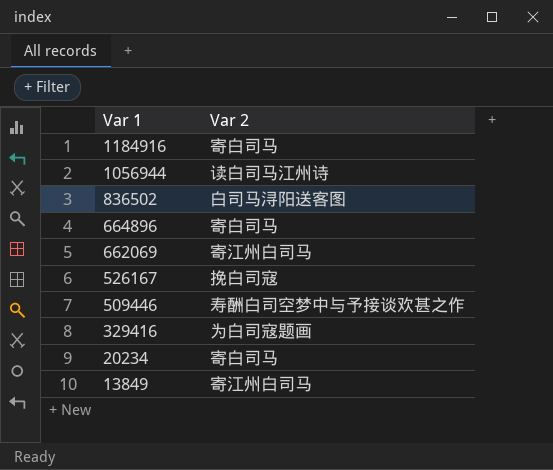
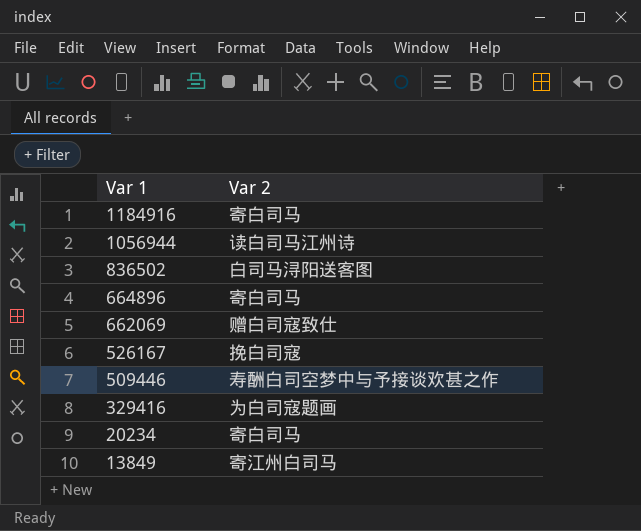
662069 | Var 2: 寄江州白司马 -> 赠白司寇致仕

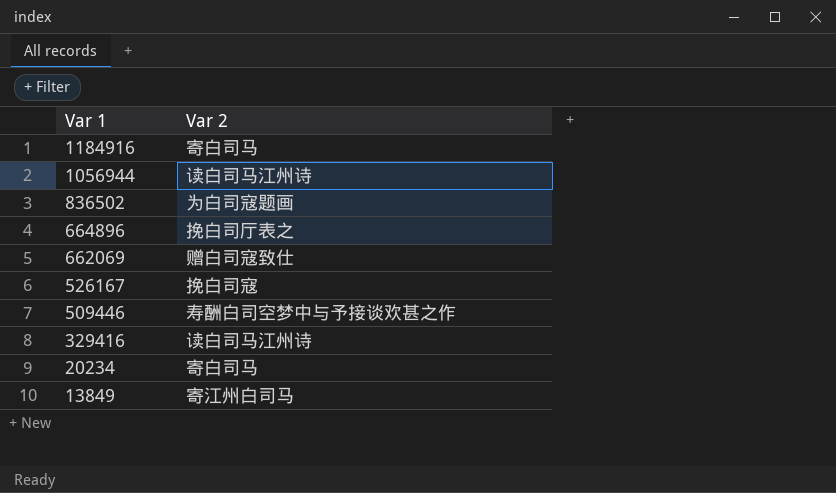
836502 | Var 2: 白司马浔阳送客图 -> 为白司寇题画
664896 | Var 2: 寄白司马 -> 挽白司厅表之
329416 | Var 2: 为白司寇题画 -> 读白司马江州诗

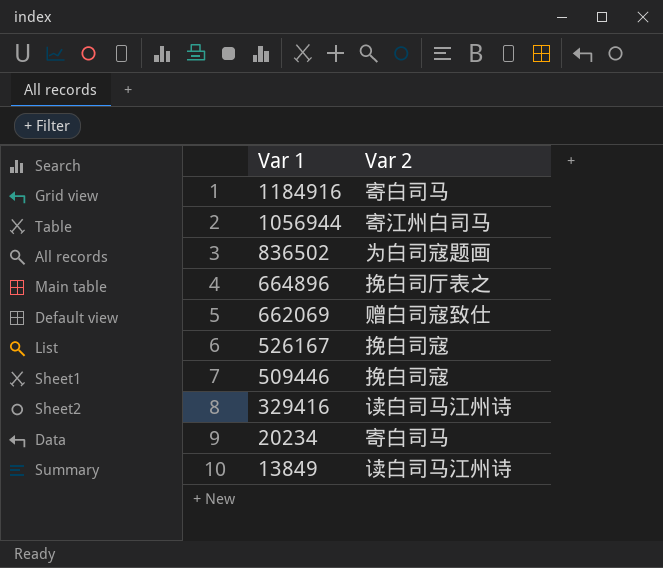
1056944 | Var 2: 读白司马江州诗 -> 寄江州白司马
509446 | Var 2: 寿酬白司空梦中与予接谈欢甚之作 -> 挽白司寇
13849 | Var 2: 寄江州白司马 -> 读白司马江州诗

